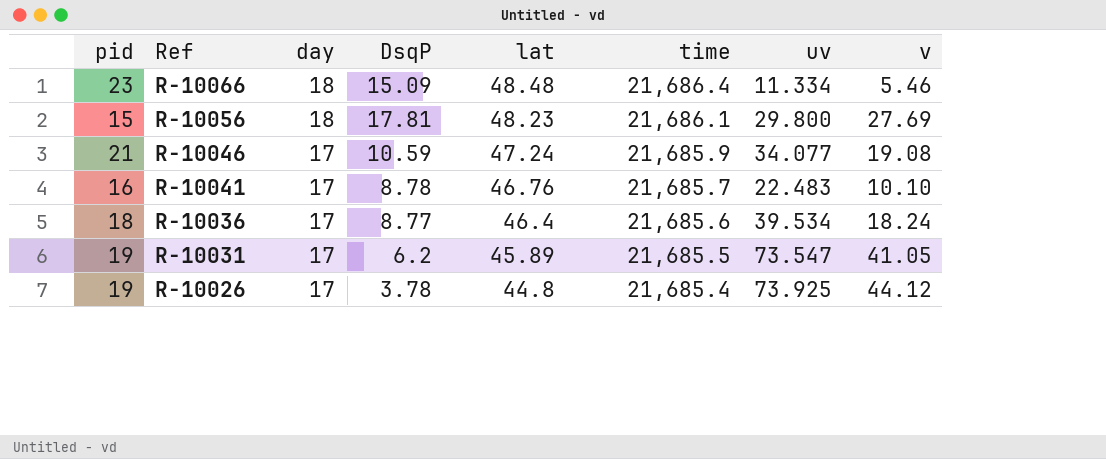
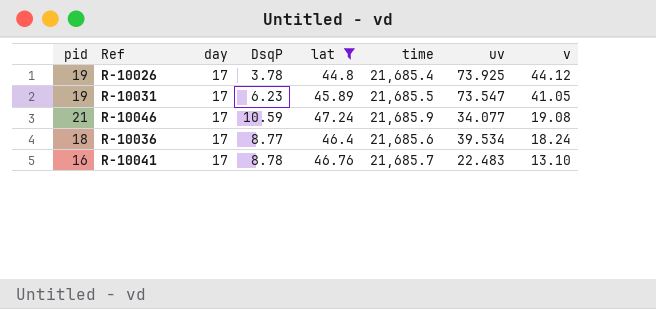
filter: none -> lat <= 47.24
row order: Ref descending -> v descending
R-10031 | DsqP: 6.2 -> 6.23
R-10041 | v: 10.10 -> 13.10

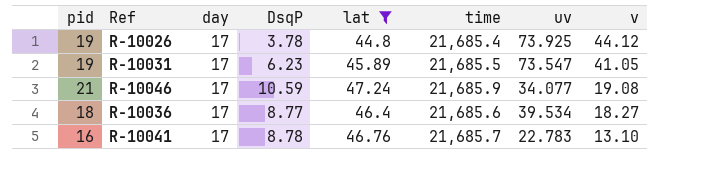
R-10036 | v: 18.24 -> 18.27
R-10041 | uv: 22.483 -> 22.783

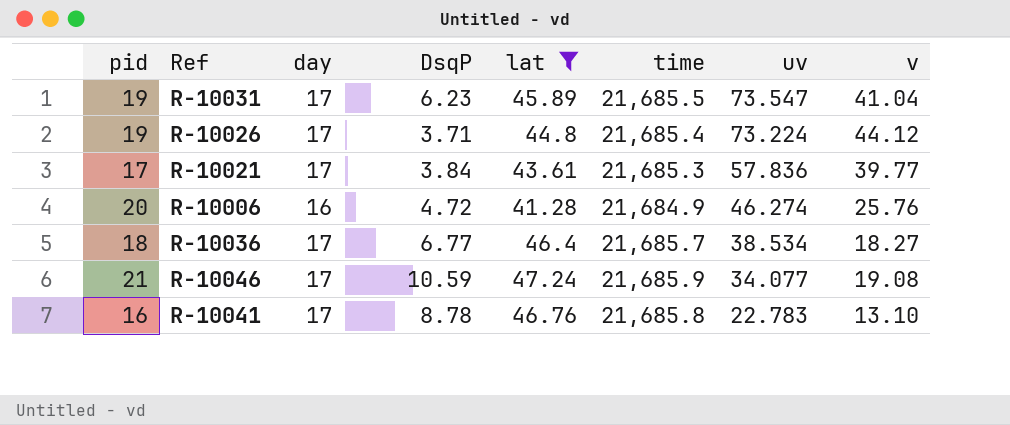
row order: v descending -> uv descending
R-10031 | v: 41.05 -> 41.04
R-10026 | DsqP: 3.78 -> 3.71
R-10026 | uv: 73.925 -> 73.224
row R-10021: none -> 17 | 17 | 3.84 | 43.61 | 21,685.3 | 57.836 | 39.77
row R-10006: none -> 20 | 16 | 4.72 | 41.28 | 21,684.9 | 46.274 | 25.76
R-10036 | DsqP: 8.77 -> 6.77
R-10036 | time: 21,685.6 -> 21,685.7
R-10036 | uv: 39.534 -> 38.534
R-10041 | time: 21,685.7 -> 21,685.8

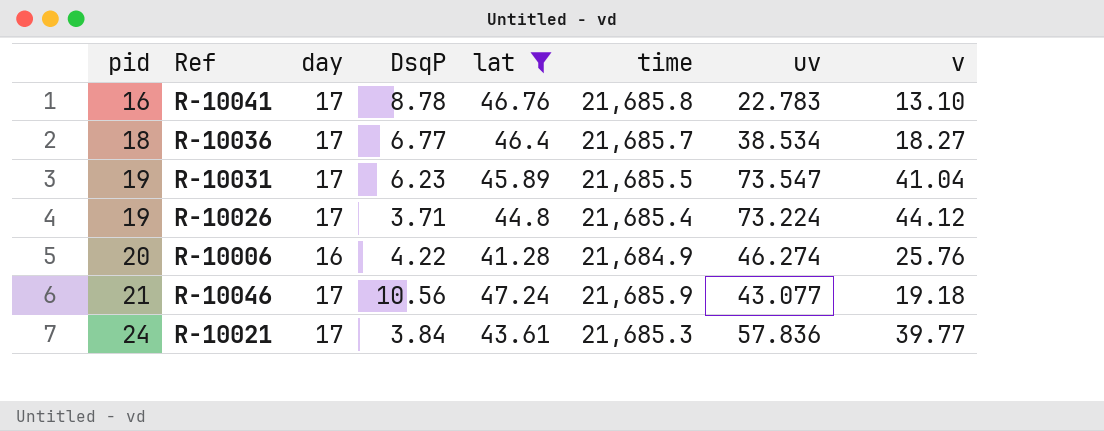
row order: uv descending -> pid ascending
R-10006 | DsqP: 4.72 -> 4.22
R-10046 | DsqP: 10.59 -> 10.56
R-10046 | uv: 34.077 -> 43.077
R-10046 | v: 19.08 -> 19.18
R-10021 | pid: 17 -> 24

